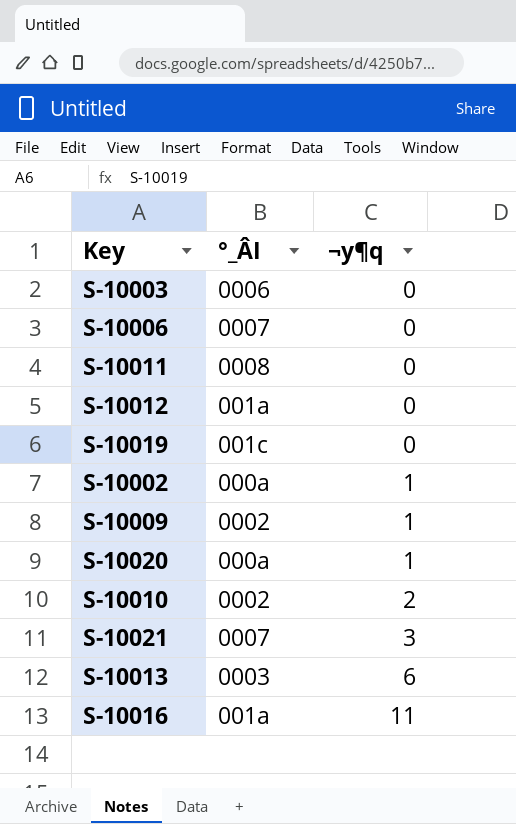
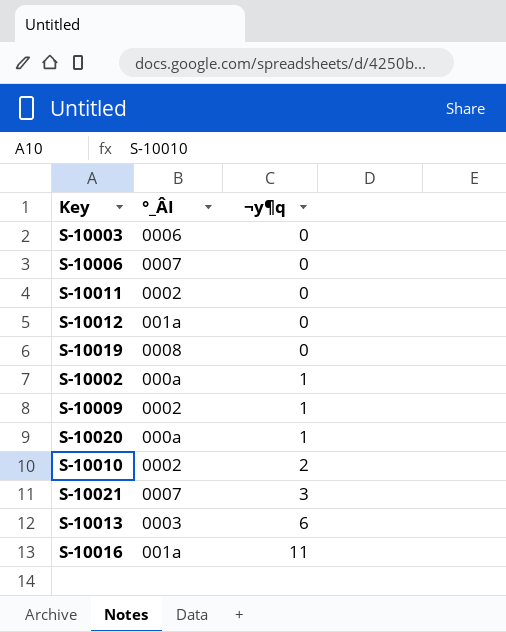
S-10011 | °_ÂI: 0008 -> 0002
S-10019 | °_ÂI: 001c -> 0008

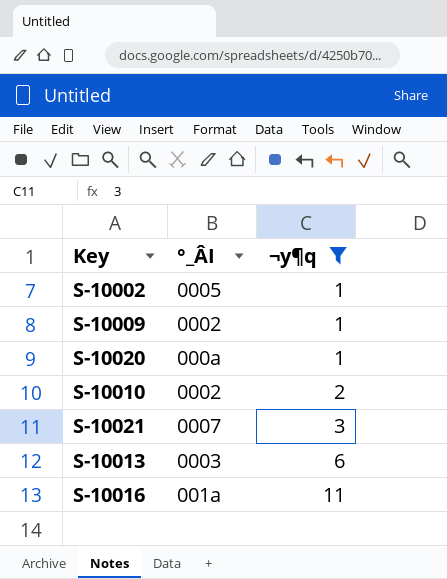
filter: none -> ¬y¶q != 0
S-10002 | °_ÂI: 000a -> 0005

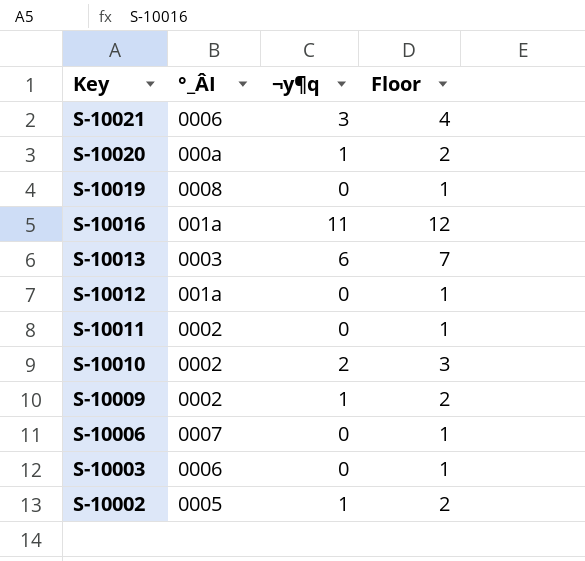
filter: ¬y¶q != 0 -> none
row order: ¬y¶q ascending -> Key descending
column Floor | formula: none -> [¬y¶q] + 1
S-10021 | °_ÂI: 0007 -> 0006

